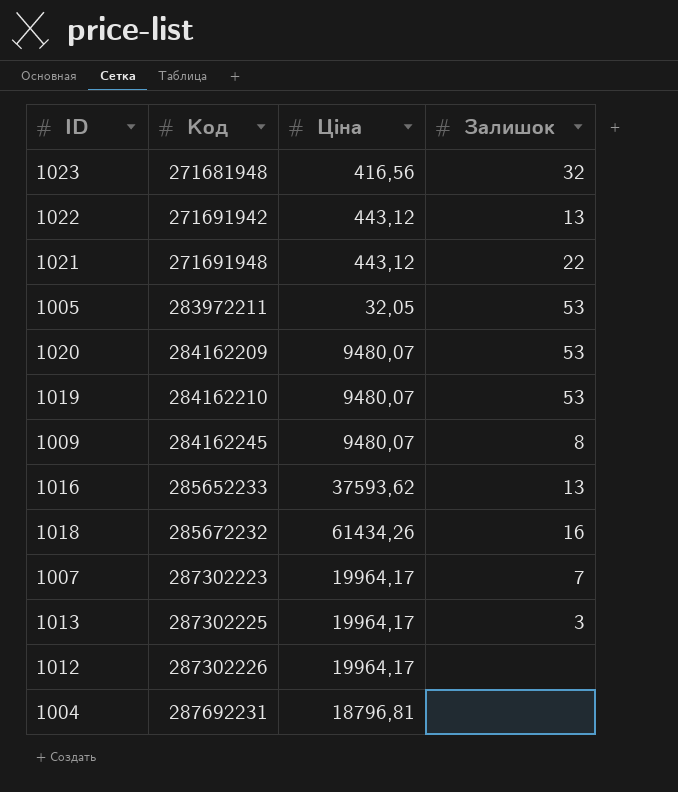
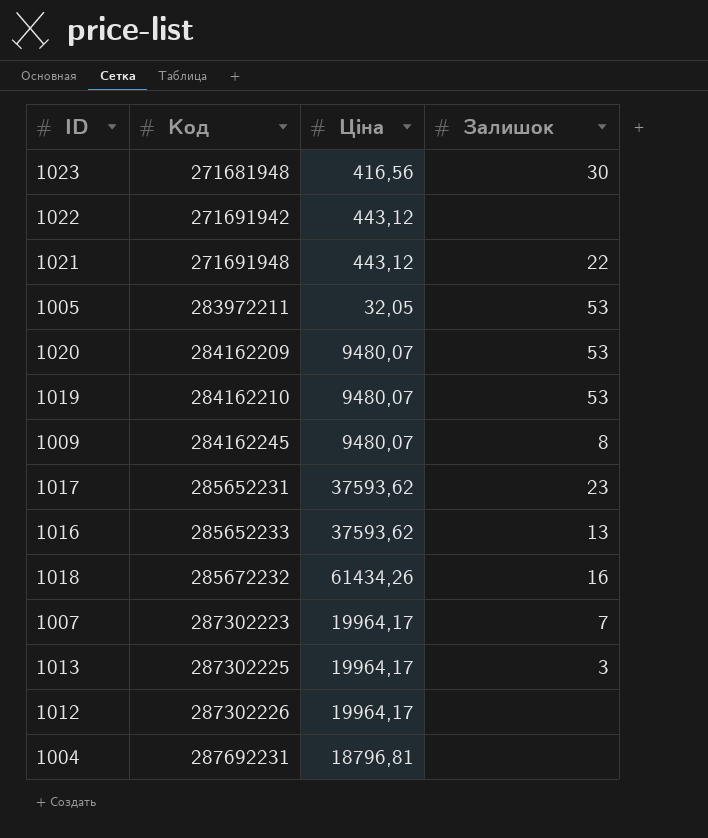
1023 | Залишок: 32 -> 30
1022 | Залишок: 13 -> none
row 1017: none -> 285652231 | 37593,62 | 23

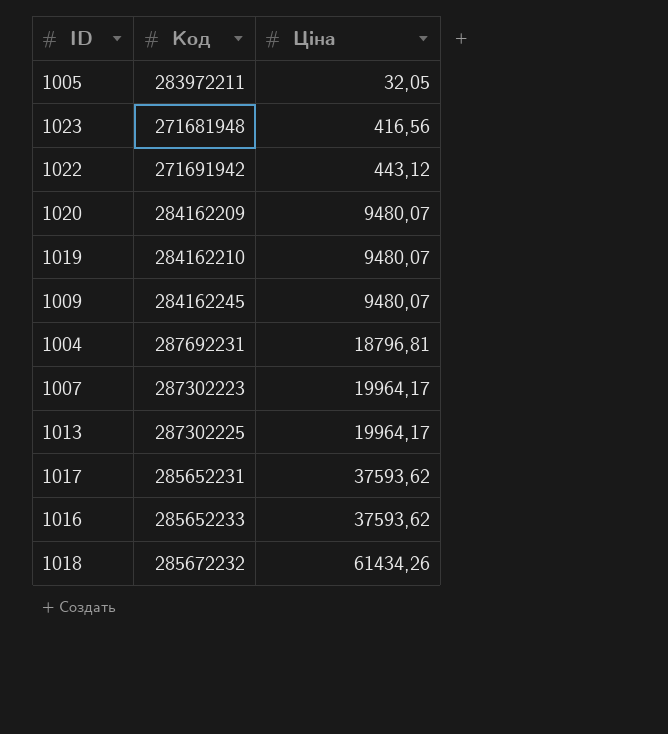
row order: Код ascending -> Ціна ascending
column Залишок | position: 4 -> none
row 1021: 271691948 | 443,12 | 22 -> none
row 1012: 287302226 | 19964,17 | none -> none

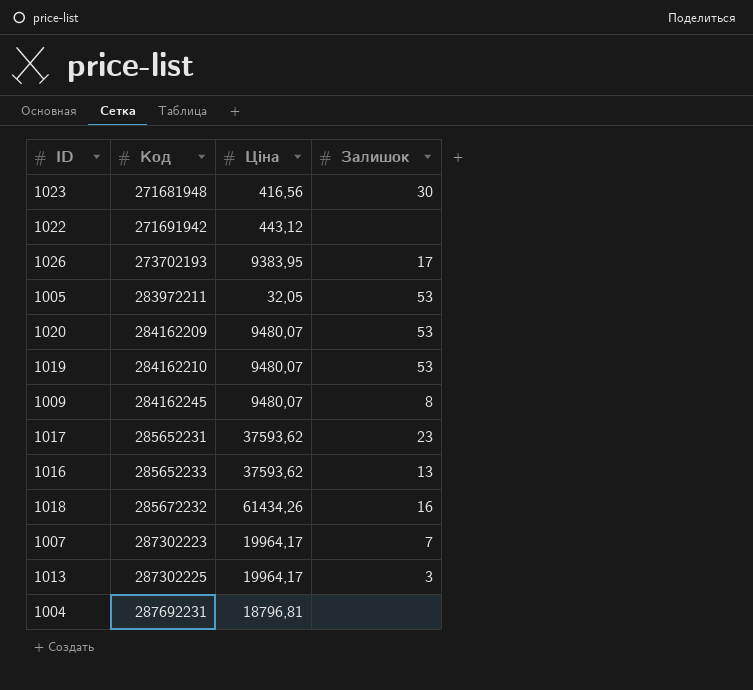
row order: Ціна ascending -> Код ascending
column Залишок | position: none -> 4
row 1026: none -> 273702193 | 9383,95 | 17

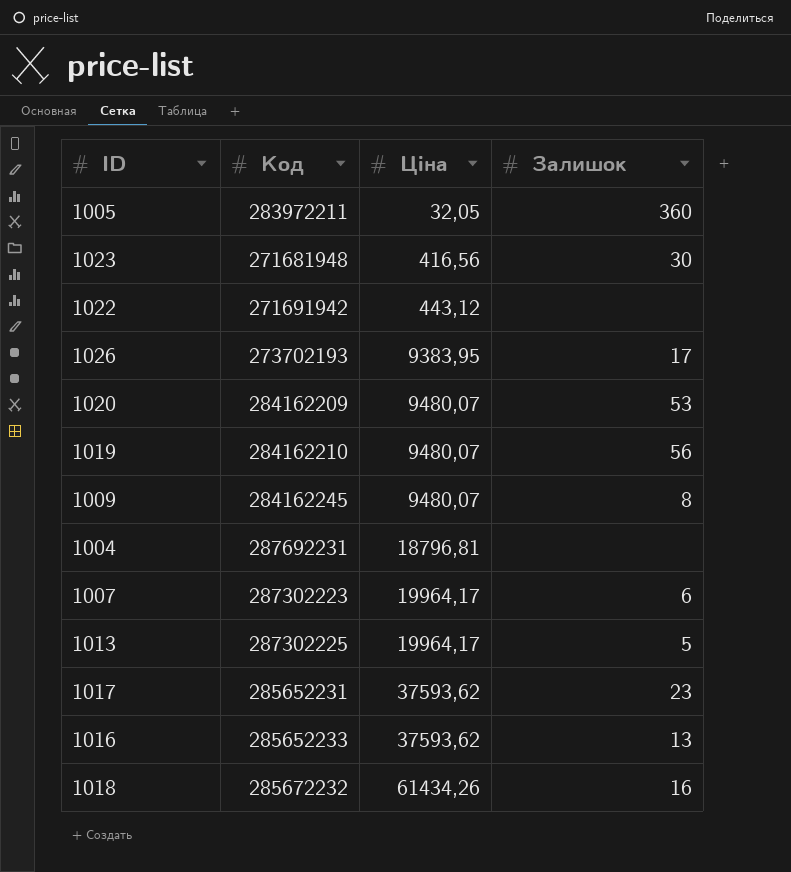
row order: Код ascending -> Ціна ascending
1005 | Залишок: 53 -> 360
1019 | Залишок: 53 -> 56
1007 | Залишок: 7 -> 6
1013 | Залишок: 3 -> 5

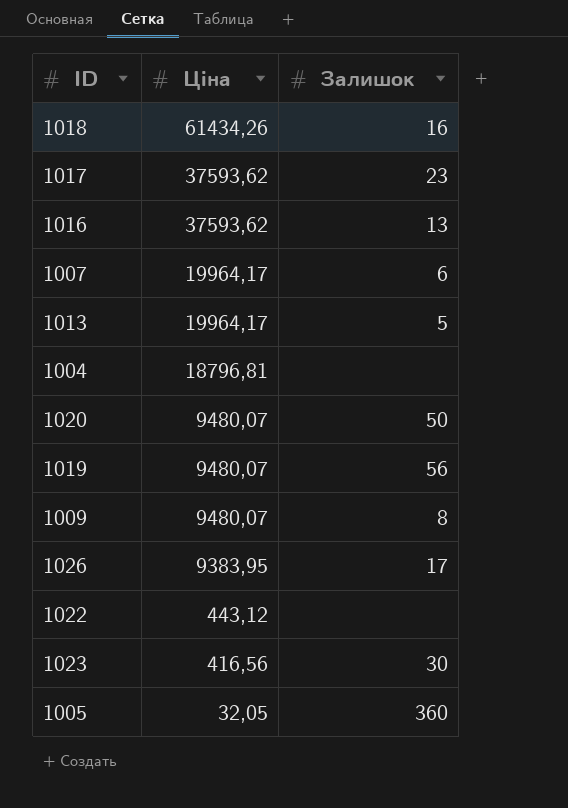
row order: Ціна ascending -> Ціна descending
column Код | position: 2 -> none
1020 | Залишок: 53 -> 50

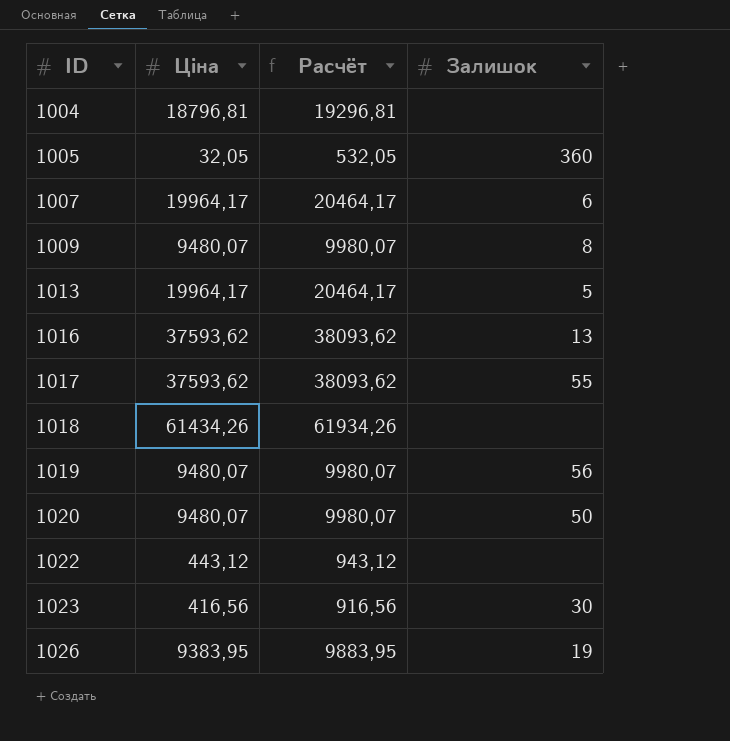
row order: Ціна descending -> ID ascending
column Расчёт | formula: none -> [Ціна] + 500
1017 | Залишок: 23 -> 55
1018 | Залишок: 16 -> none
1026 | Залишок: 17 -> 19

